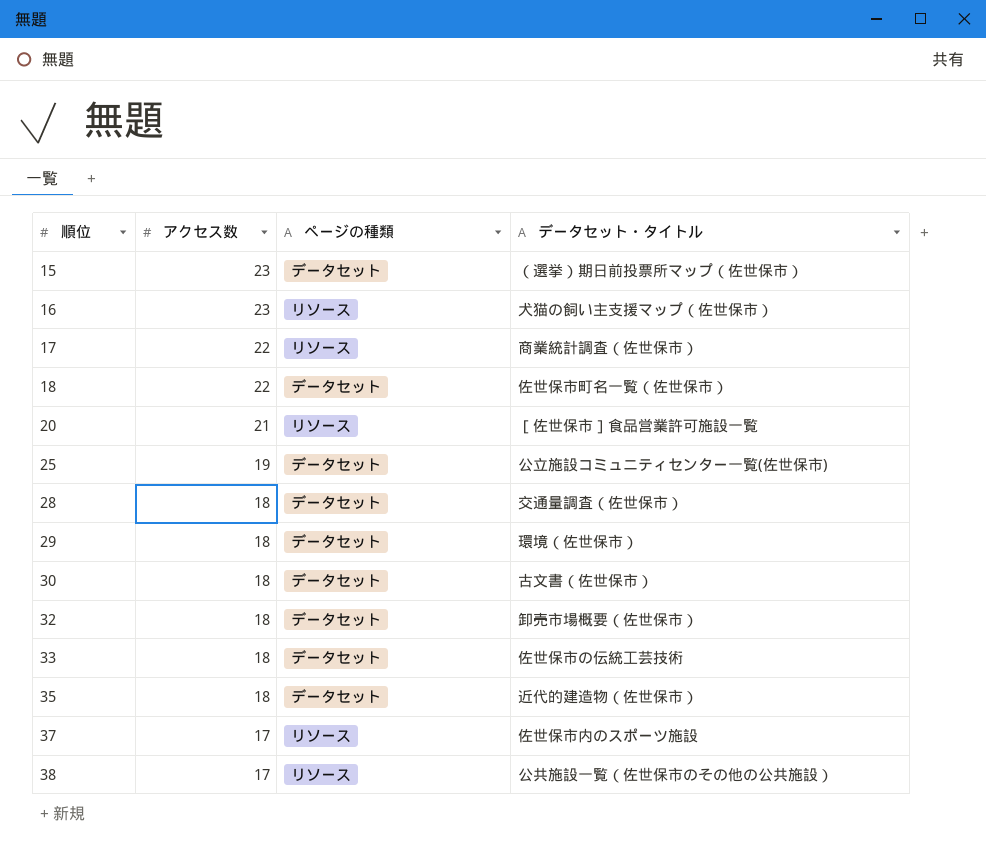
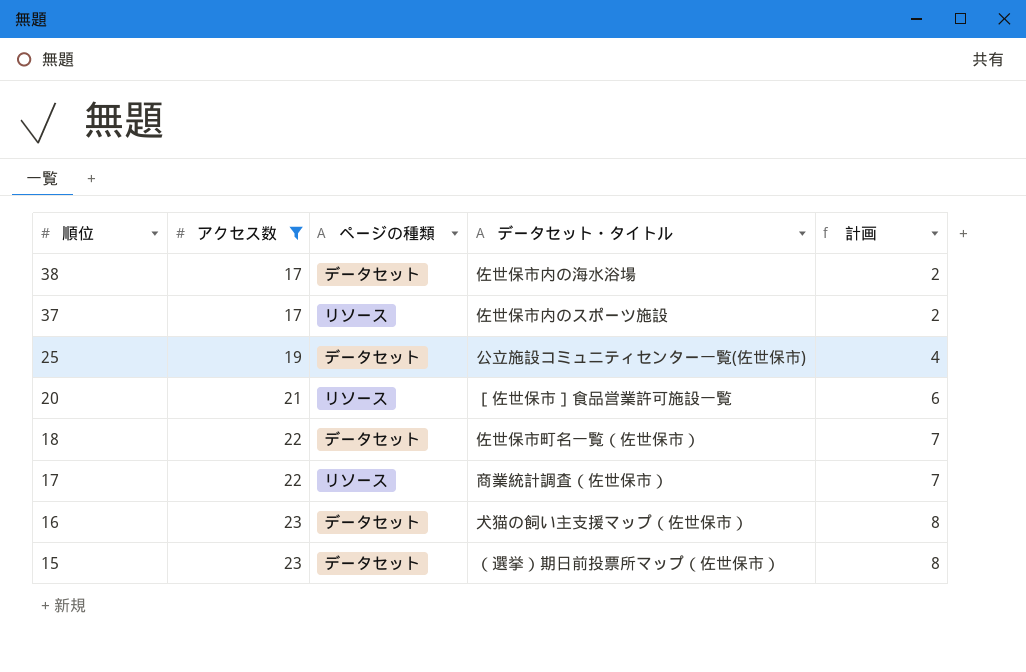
filter: none -> アクセス数 != 18
row order: 順位 ascending -> 順位 descending
column 計画 | formula: none -> [アクセス数] - 15
38 | ページの種類: リソース -> データセット
38 | データセット・タイトル: 公共施設一覧（佐世保市のその他の公共施設） -> 佐世保市内の海水浴場
16 | ページの種類: リソース -> データセット

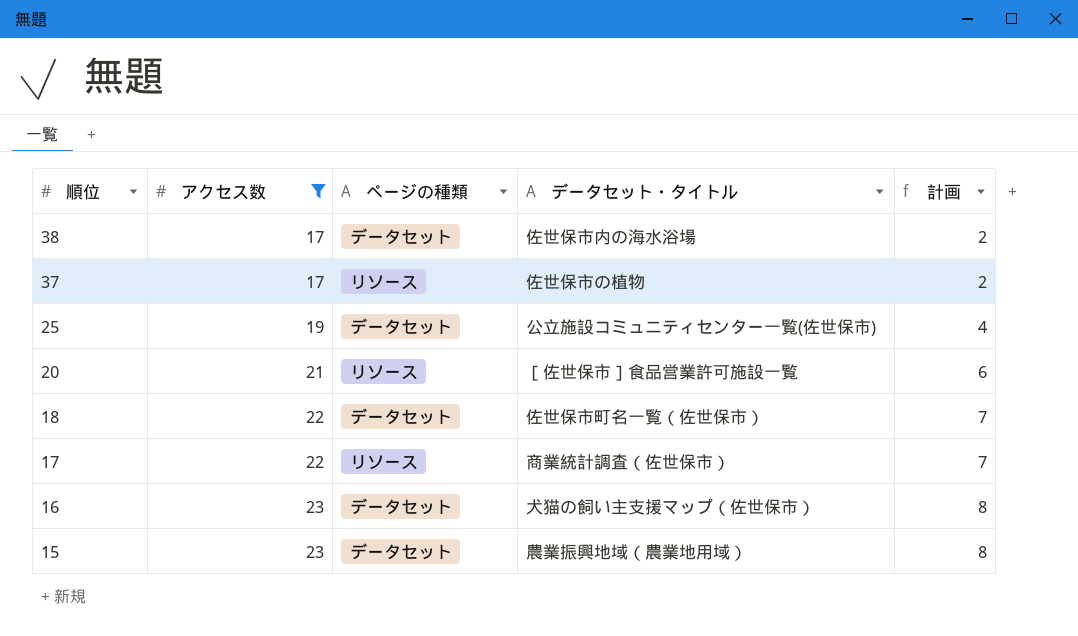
37 | データセット・タイトル: 佐世保市内のスポーツ施設 -> 佐世保市の植物
15 | データセット・タイトル: （選挙）期日前投票所マップ（佐世保市） -> 農業振興地域（農業地用域）

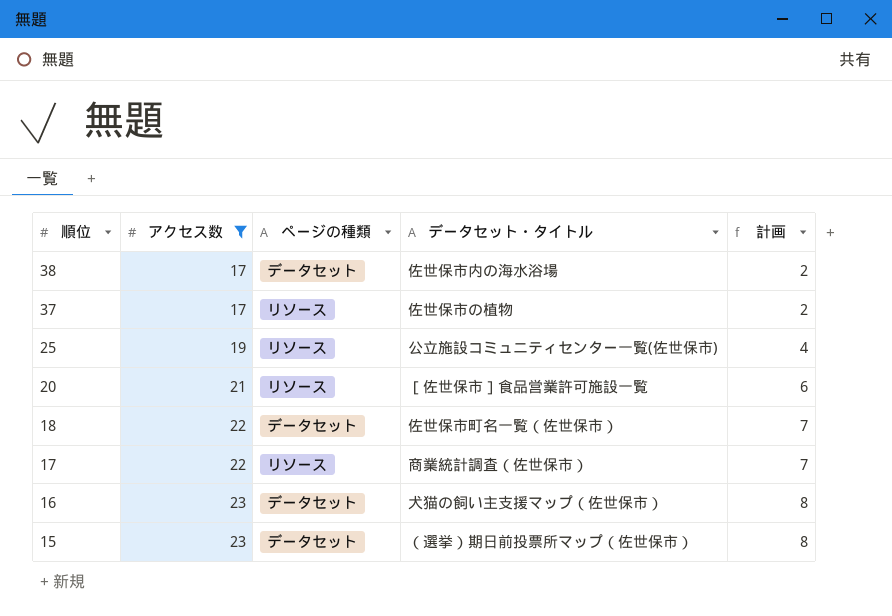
25 | ページの種類: データセット -> リソース
15 | データセット・タイトル: 農業振興地域（農業地用域） -> （選挙）期日前投票所マップ（佐世保市）

